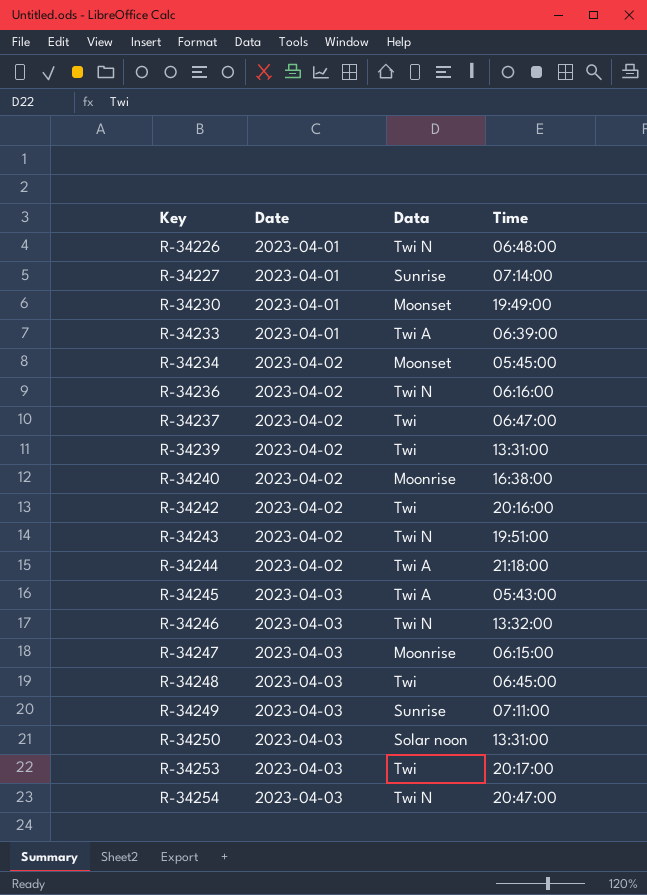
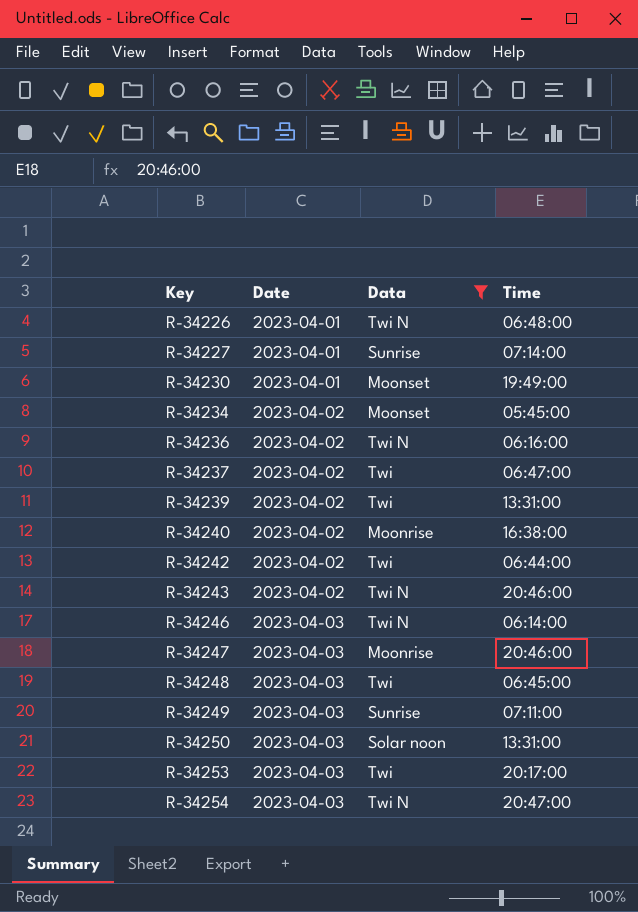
filter: none -> Data != Twi A
R-34242 | Time: 20:16:00 -> 06:44:00
R-34243 | Time: 19:51:00 -> 20:46:00
R-34246 | Time: 13:32:00 -> 06:14:00
R-34247 | Time: 06:15:00 -> 20:46:00

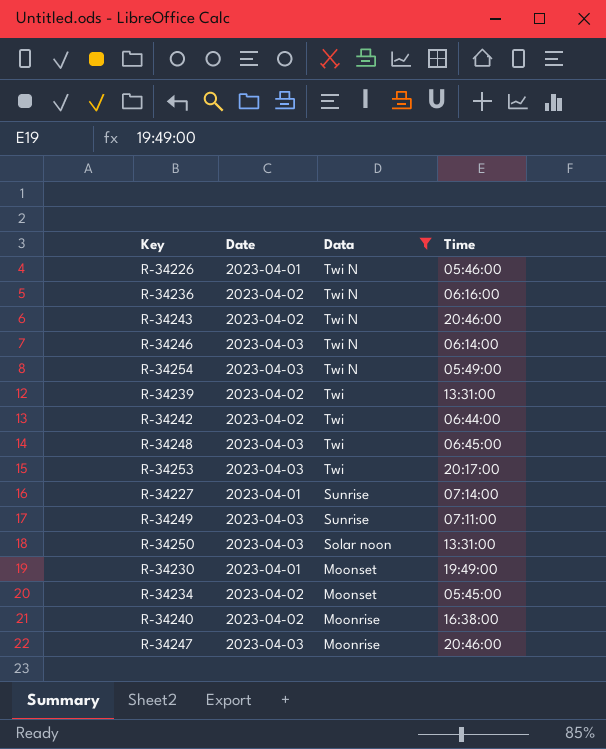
row order: Key ascending -> Data descending
row R-34237: 2023-04-02 | Twi | 06:47:00 -> none
R-34226 | Time: 06:48:00 -> 05:46:00
R-34254 | Time: 20:47:00 -> 05:49:00

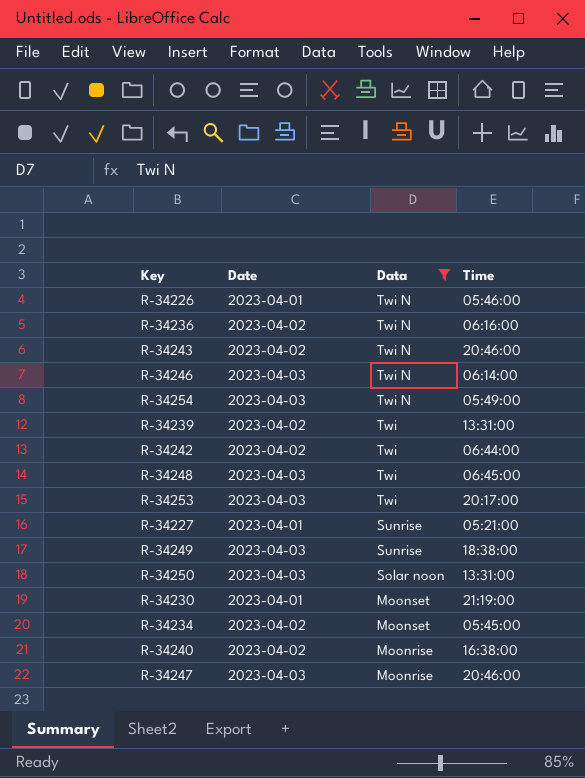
R-34227 | Time: 07:14:00 -> 05:21:00
R-34249 | Time: 07:11:00 -> 18:38:00
R-34230 | Time: 19:49:00 -> 21:19:00

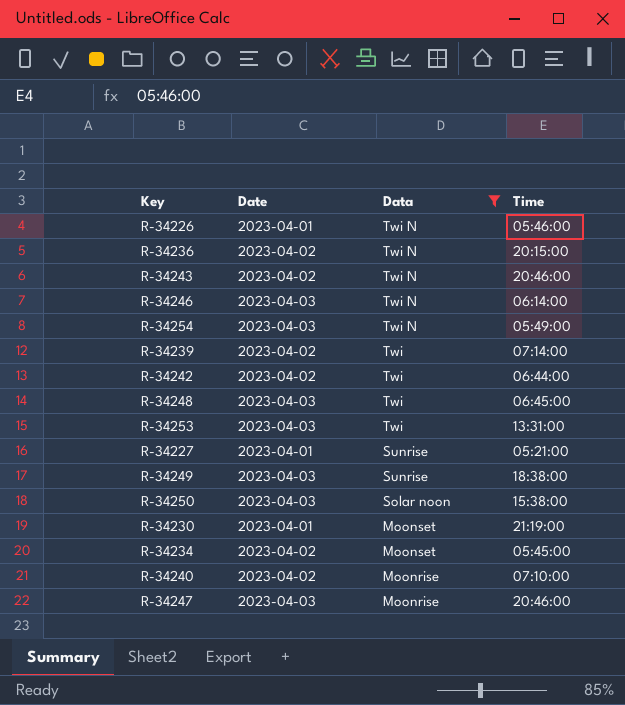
R-34236 | Time: 06:16:00 -> 20:15:00
R-34239 | Time: 13:31:00 -> 07:14:00
R-34253 | Time: 20:17:00 -> 13:31:00
R-34250 | Time: 13:31:00 -> 15:38:00
R-34240 | Time: 16:38:00 -> 07:10:00

